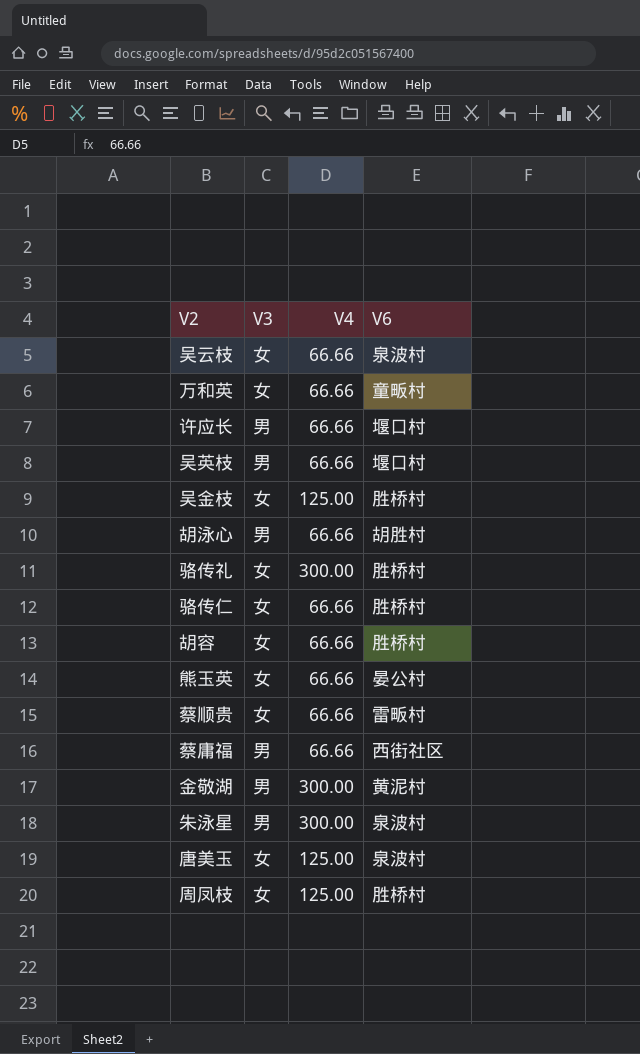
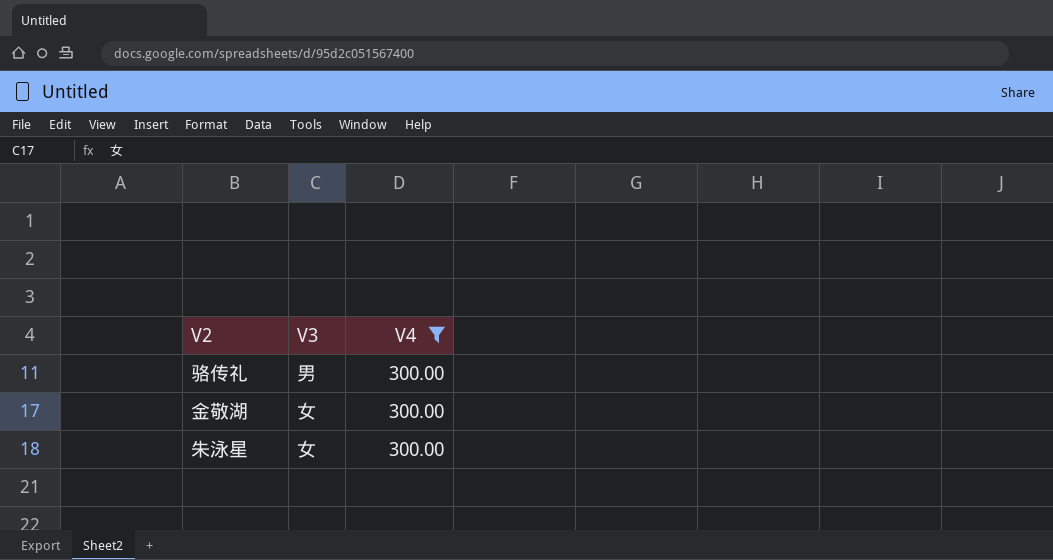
filter: none -> V4 = 300.00
column V6 | position: 4 -> none
骆传礼 | V3: 女 -> 男
金敬湖 | V3: 男 -> 女
朱泳星 | V3: 男 -> 女

